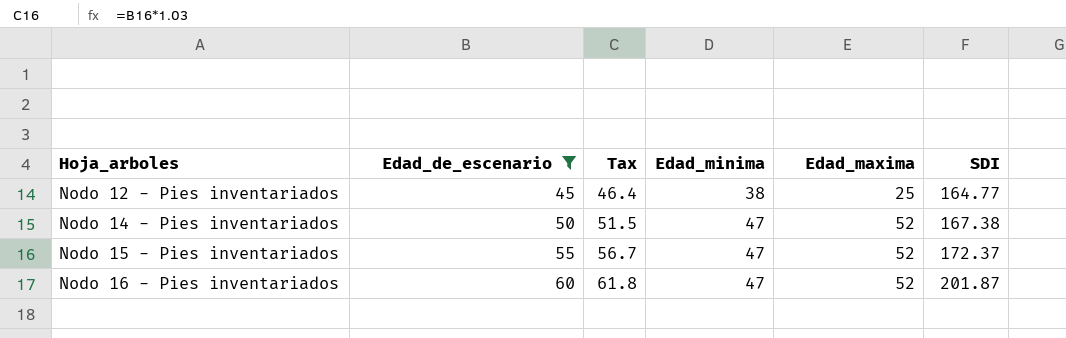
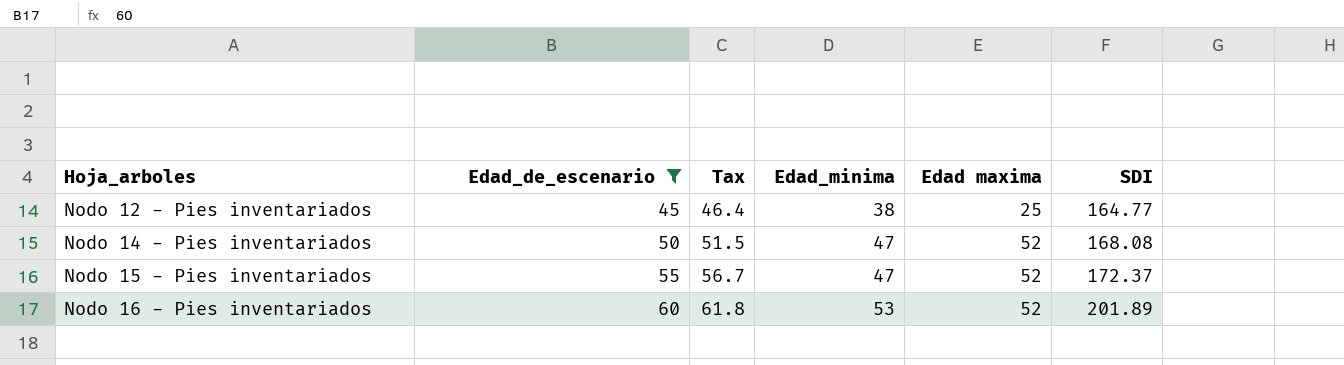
column name: Edad_maxima -> Edad maxima
Nodo 14 - Pies inventariados | SDI: 167.38 -> 168.08
Nodo 16 - Pies inventariados | Edad_minima: 47 -> 53
Nodo 16 - Pies inventariados | SDI: 201.87 -> 201.89

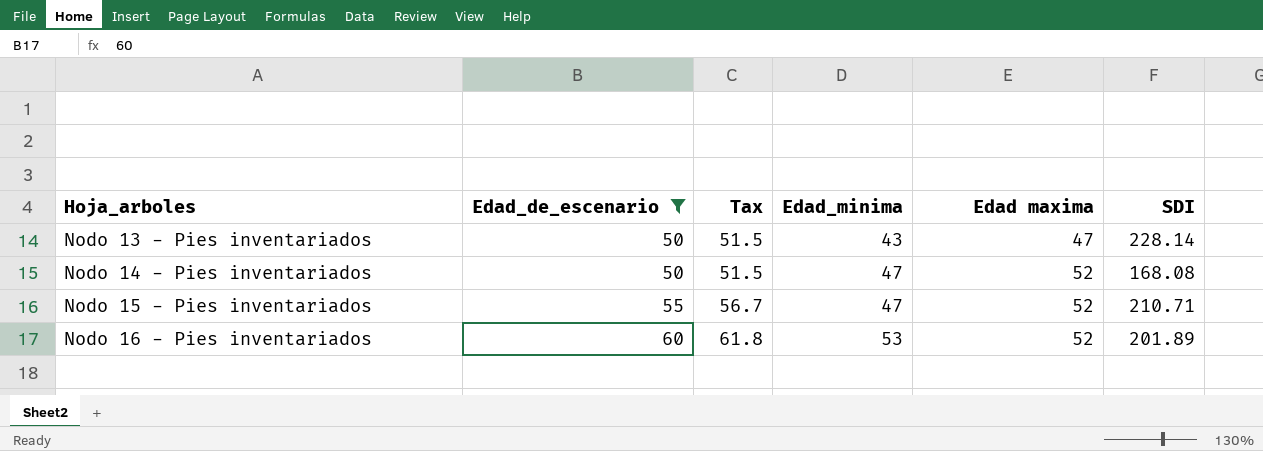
row Nodo 12 - Pies inventariados: 45 | 46.4 | 38 | 25 | 164.77 -> none
row Nodo 13 - Pies inventariados: none -> 50 | 51.5 | 43 | 47 | 228.14
Nodo 15 - Pies inventariados | SDI: 172.37 -> 210.71

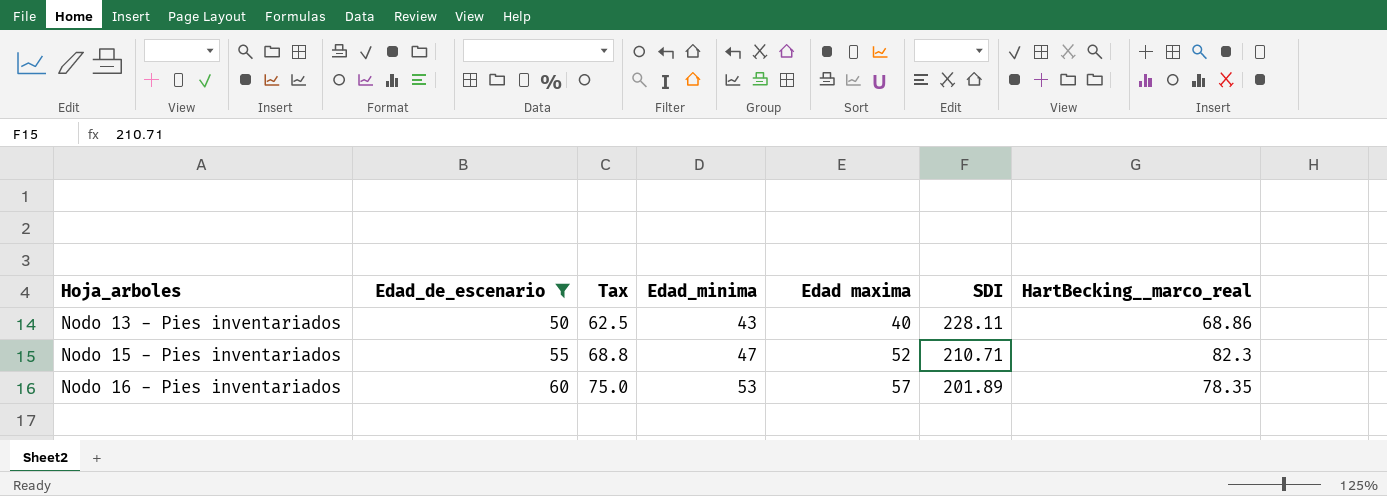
column Tax | formula: [Edad_de_escenario] * 1.03 -> [Edad_de_escenario] * 1.25
column HartBecking__marco_real | position: none -> 7
row Nodo 14 - Pies inventariados: 50 | 51.5 | 47 | 52 | 168.08 -> none
Nodo 13 - Pies inventariados | Edad maxima: 47 -> 40
Nodo 13 - Pies inventariados | SDI: 228.14 -> 228.11
Nodo 16 - Pies inventariados | Edad maxima: 52 -> 57

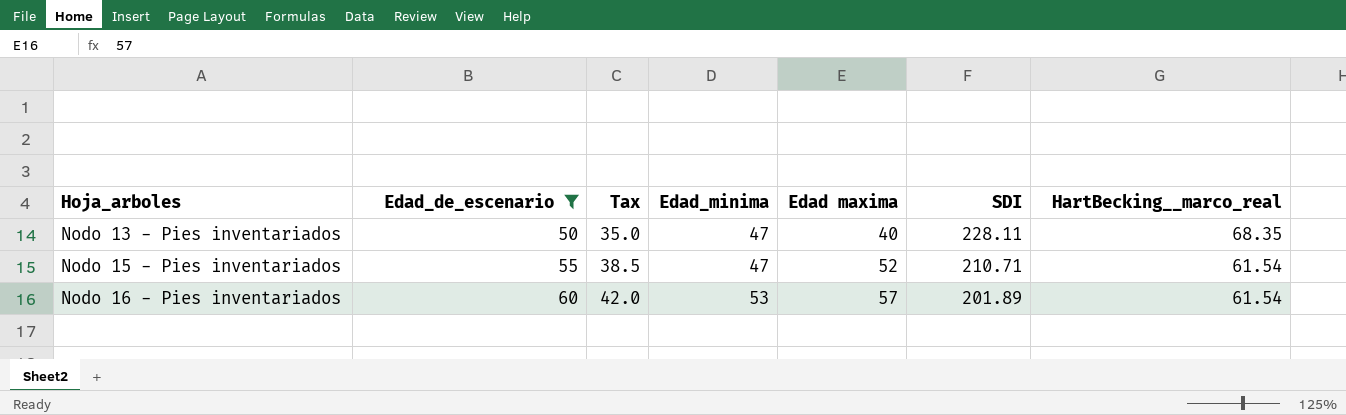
column Tax | formula: [Edad_de_escenario] * 1.25 -> [Edad_de_escenario] * 0.7
Nodo 13 - Pies inventariados | Edad_minima: 43 -> 47
Nodo 13 - Pies inventariados | HartBecking__marco_real: 68.86 -> 68.35
Nodo 15 - Pies inventariados | HartBecking__marco_real: 82.3 -> 61.54
Nodo 16 - Pies inventariados | HartBecking__marco_real: 78.35 -> 61.54

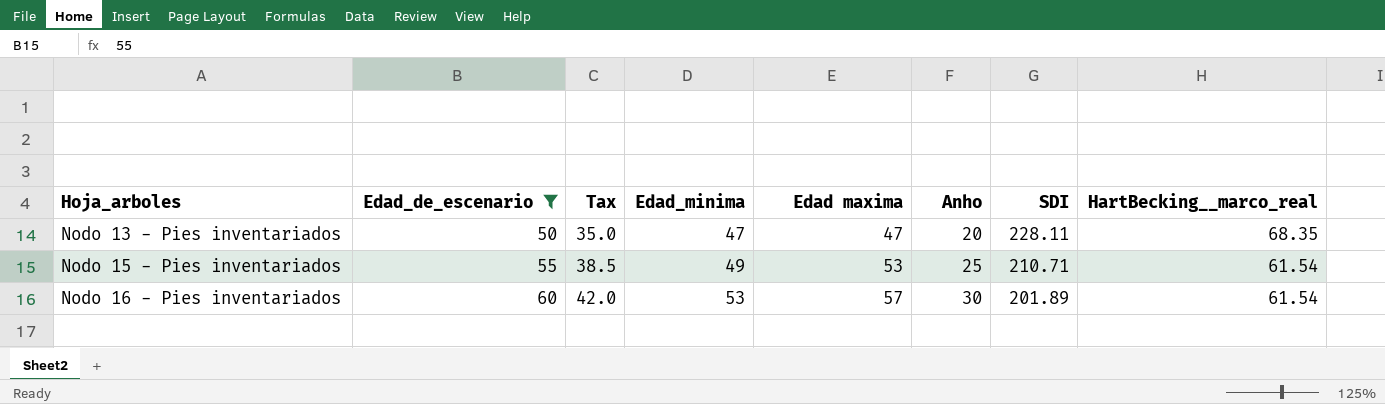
column Anho | position: none -> 6
Nodo 13 - Pies inventariados | Edad maxima: 40 -> 47
Nodo 15 - Pies inventariados | Edad_minima: 47 -> 49
Nodo 15 - Pies inventariados | Edad maxima: 52 -> 53

